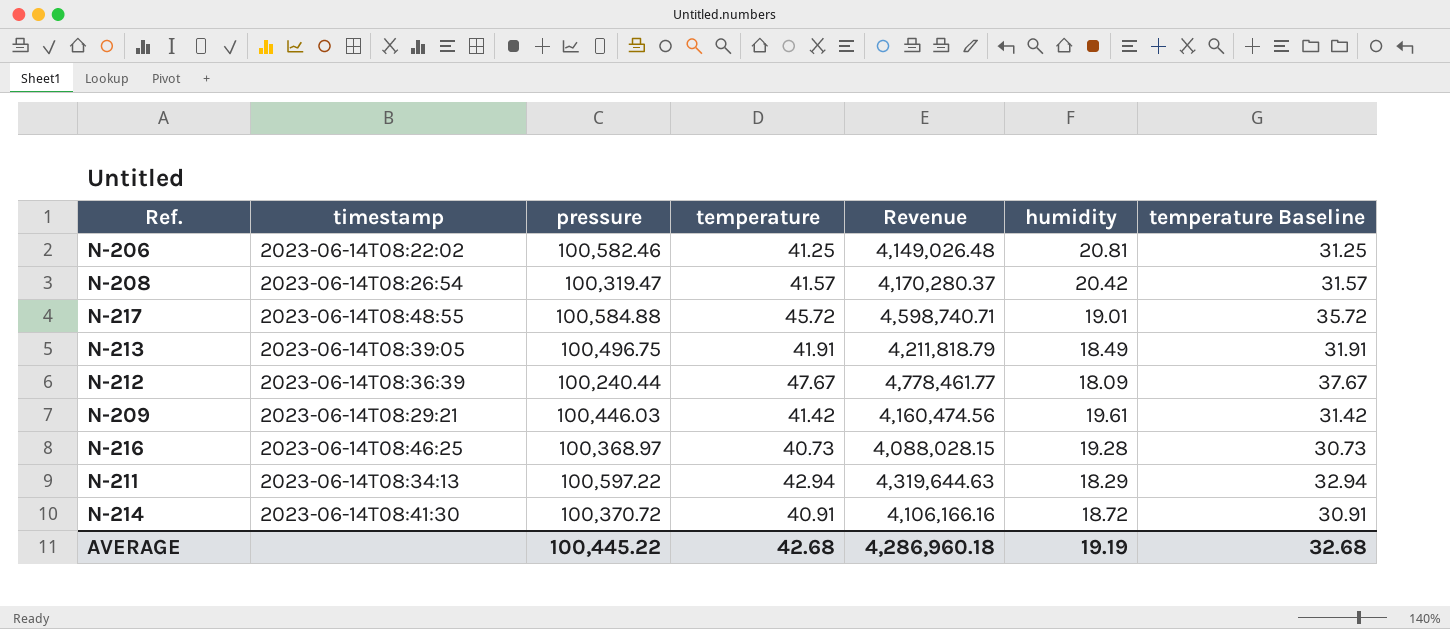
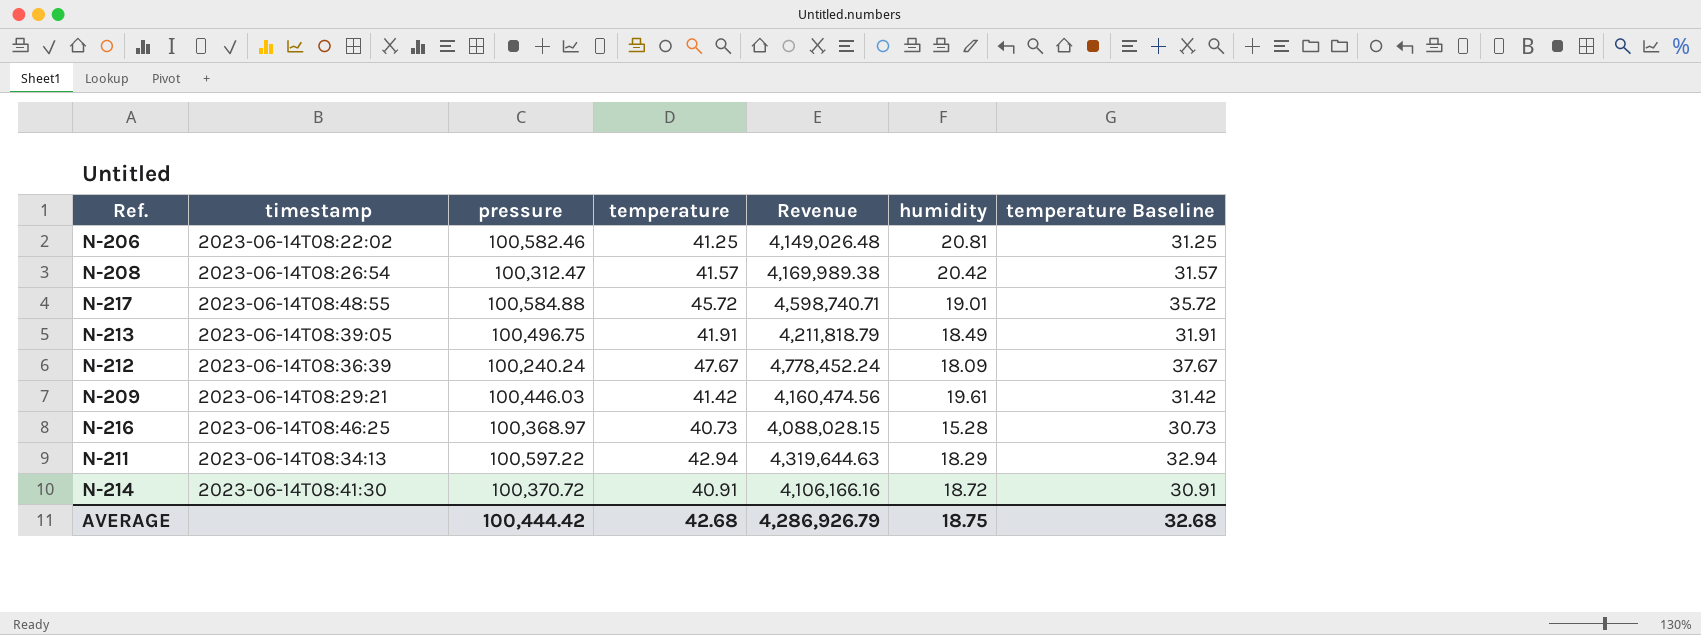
N-208 | pressure: 100,319.47 -> 100,312.47
N-208 | Revenue: 4,170,280.37 -> 4,169,989.38
N-212 | pressure: 100,240.44 -> 100,240.24
N-212 | Revenue: 4,778,461.77 -> 4,778,452.24
N-216 | humidity: 19.28 -> 15.28
AVERAGE | pressure: 100,445.22 -> 100,444.42
AVERAGE | Revenue: 4,286,960.18 -> 4,286,926.79
AVERAGE | humidity: 19.19 -> 18.75

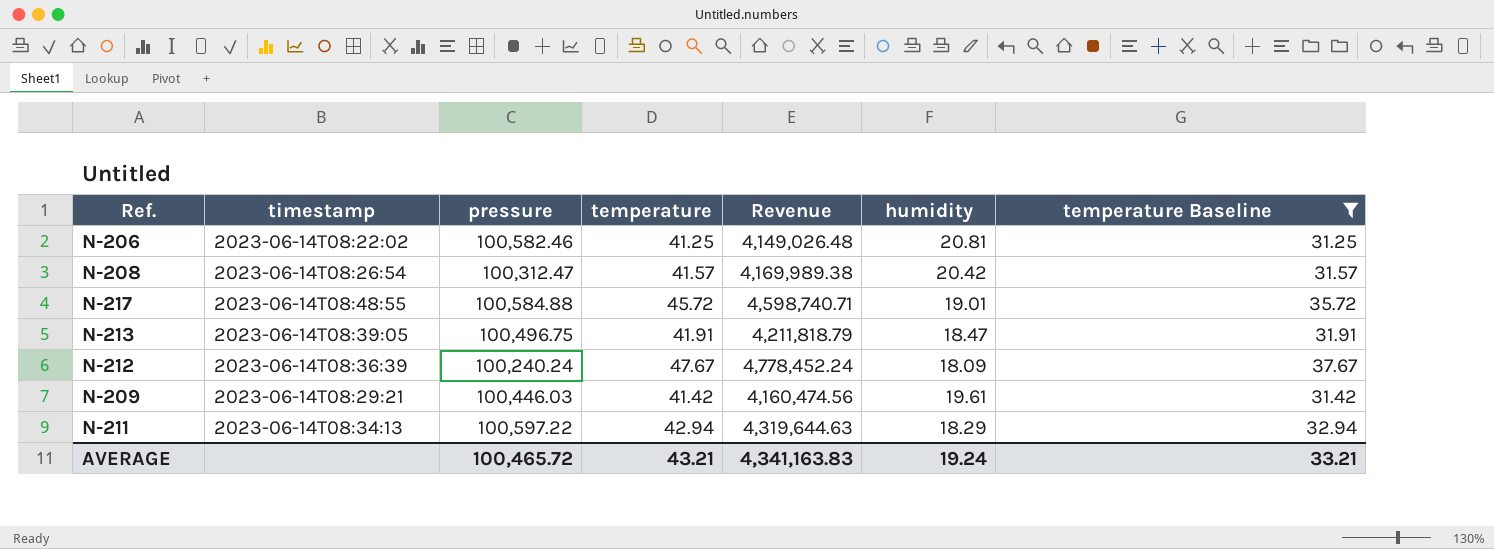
filter: none -> temperature Baseline >= 31.25
N-213 | humidity: 18.49 -> 18.47
AVERAGE | pressure: 100,444.42 -> 100,465.72
AVERAGE | temperature: 42.68 -> 43.21
AVERAGE | Revenue: 4,286,926.79 -> 4,341,163.83
AVERAGE | humidity: 18.75 -> 19.24
AVERAGE | temperature Baseline: 32.68 -> 33.21

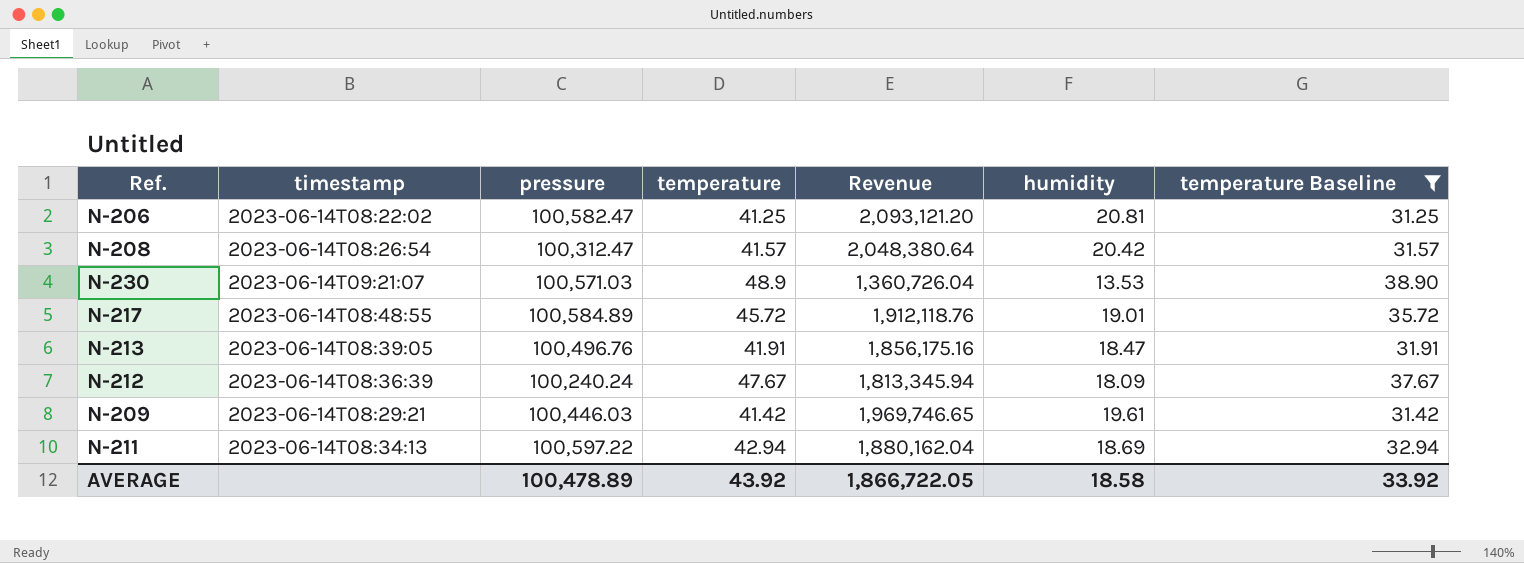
column Revenue | formula: [pressure] * [temperature] -> [pressure] * [humidity]
N-206 | pressure: 100,582.46 -> 100,582.47
row N-230: none -> 2023-06-14T09:21:07 | 100,571.03 | 48.9 | 1,360,726.04 | 13.53 | 38.90
N-217 | pressure: 100,584.88 -> 100,584.89
N-213 | pressure: 100,496.75 -> 100,496.76
N-211 | humidity: 18.29 -> 18.69
AVERAGE | pressure: 100,465.72 -> 100,478.89
AVERAGE | temperature: 43.21 -> 43.92
AVERAGE | Revenue: 4,341,163.83 -> 1,866,722.05
AVERAGE | humidity: 19.24 -> 18.58
AVERAGE | temperature Baseline: 33.21 -> 33.92

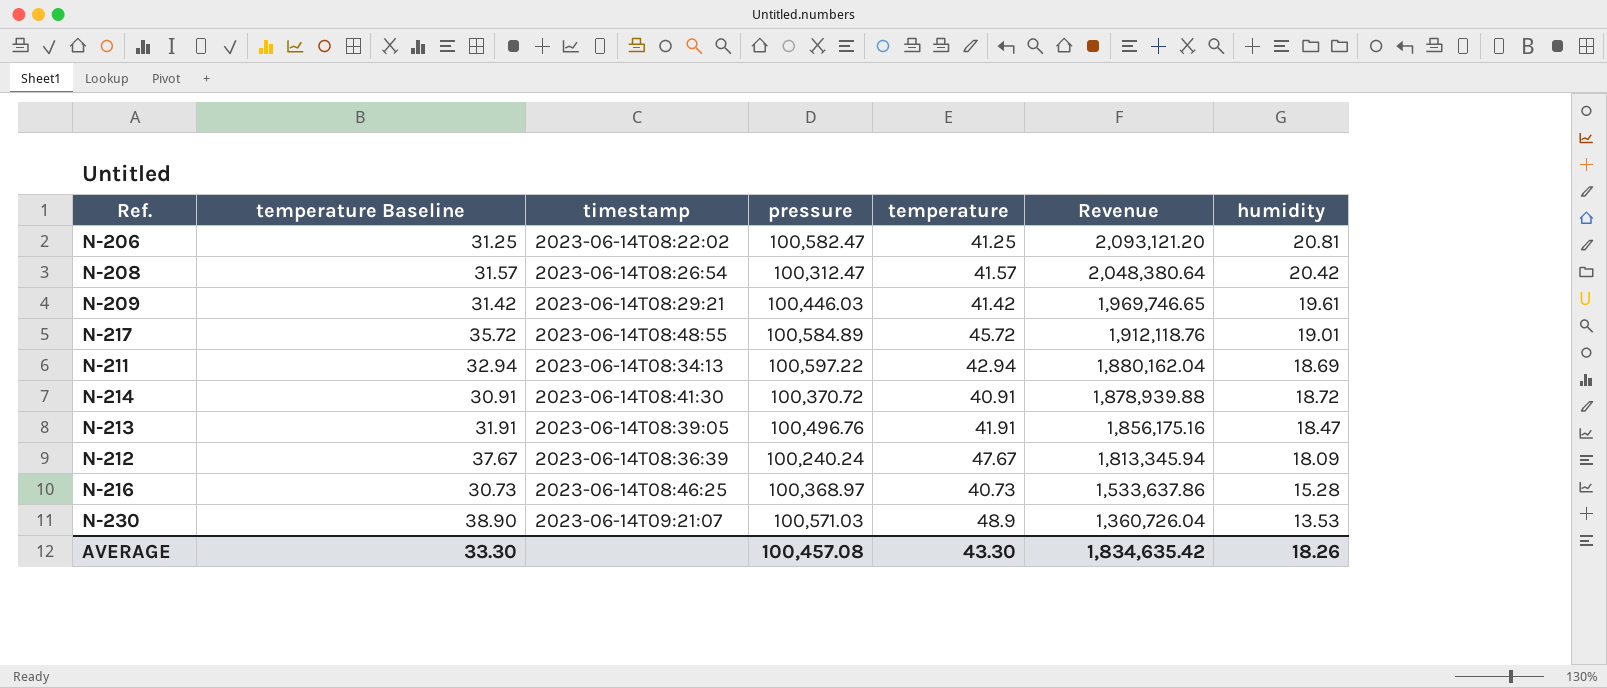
filter: temperature Baseline >= 31.25 -> none
row order: none -> Revenue descending
column temperature Baseline | position: 7 -> 2
AVERAGE | temperature Baseline: 33.92 -> 33.30
AVERAGE | pressure: 100,478.89 -> 100,457.08
AVERAGE | temperature: 43.92 -> 43.30
AVERAGE | Revenue: 1,866,722.05 -> 1,834,635.42
AVERAGE | humidity: 18.58 -> 18.26

